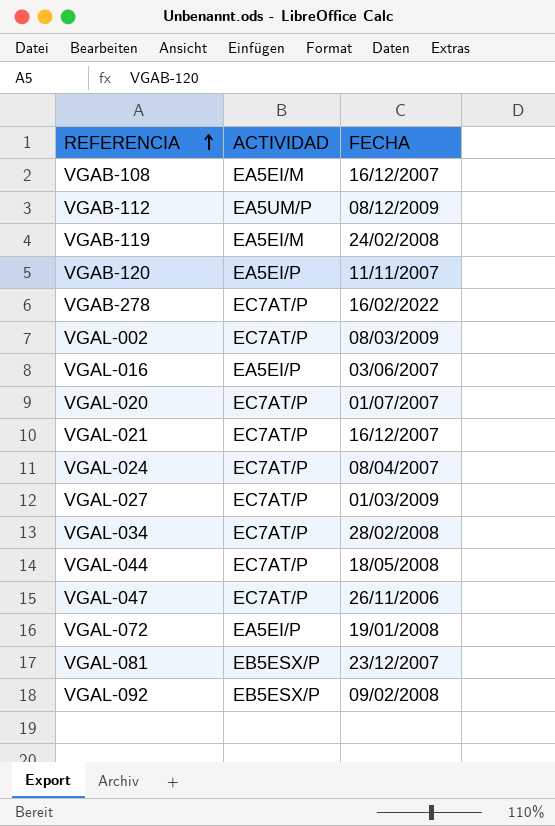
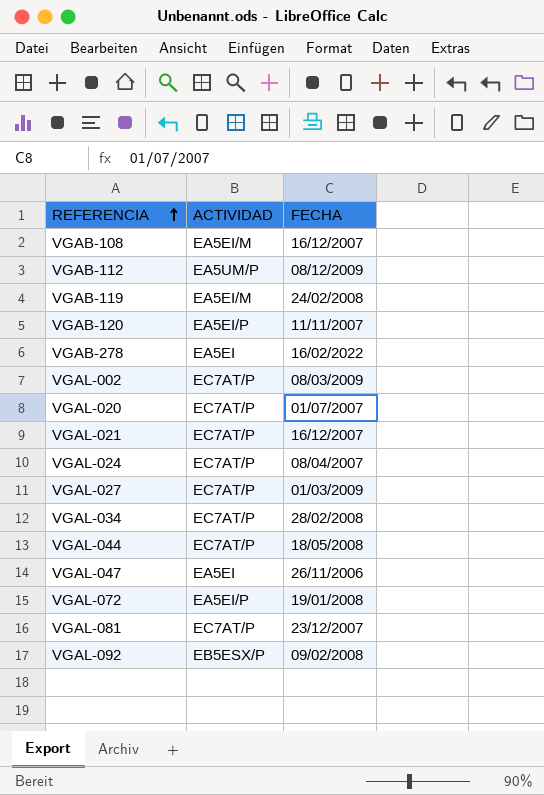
row VGAL-016: EA5EI/P | 03/06/2007 -> none
VGAB-278 | ACTIVIDAD: EC7AT/P -> EA5EI
VGAL-047 | ACTIVIDAD: EC7AT/P -> EA5EI
VGAL-081 | ACTIVIDAD: EB5ESX/P -> EC7AT/P

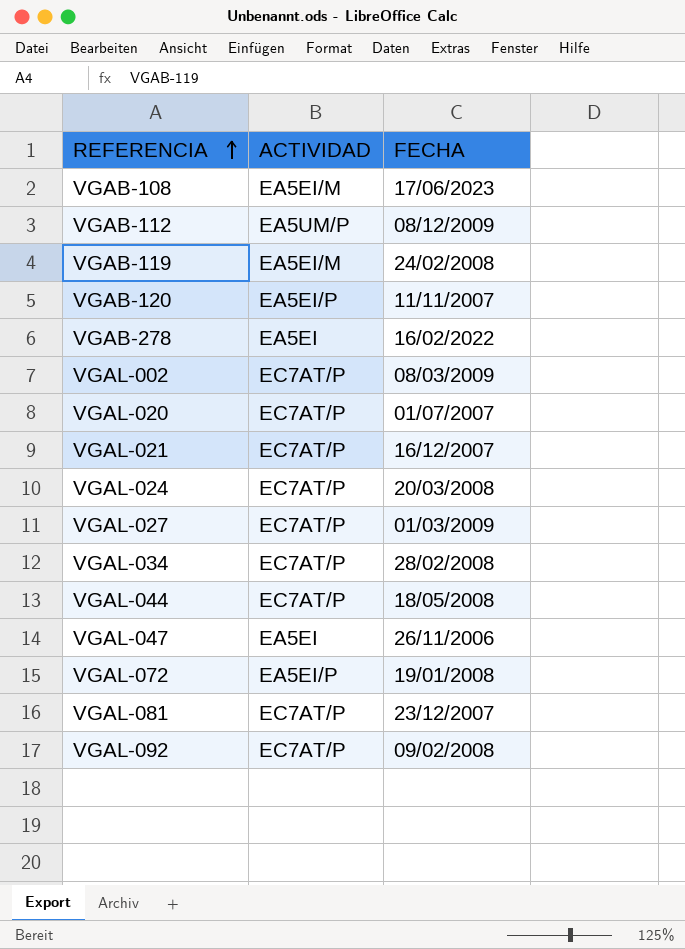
VGAB-108 | FECHA: 16/12/2007 -> 17/06/2023
VGAL-024 | FECHA: 08/04/2007 -> 20/03/2008
VGAL-092 | ACTIVIDAD: EB5ESX/P -> EC7AT/P

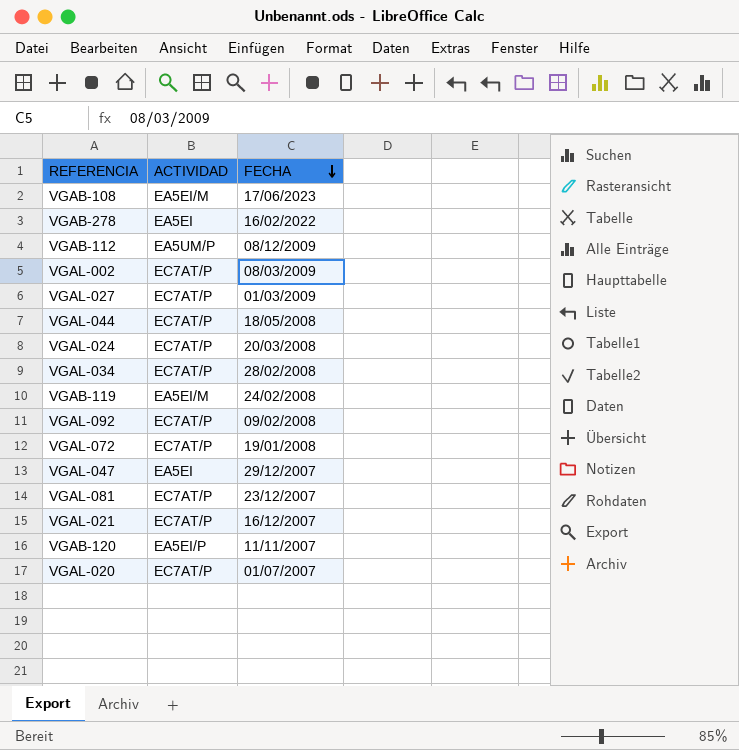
row order: REFERENCIA ascending -> FECHA descending
VGAL-072 | ACTIVIDAD: EA5EI/P -> EC7AT/P
VGAL-047 | FECHA: 26/11/2006 -> 29/12/2007

